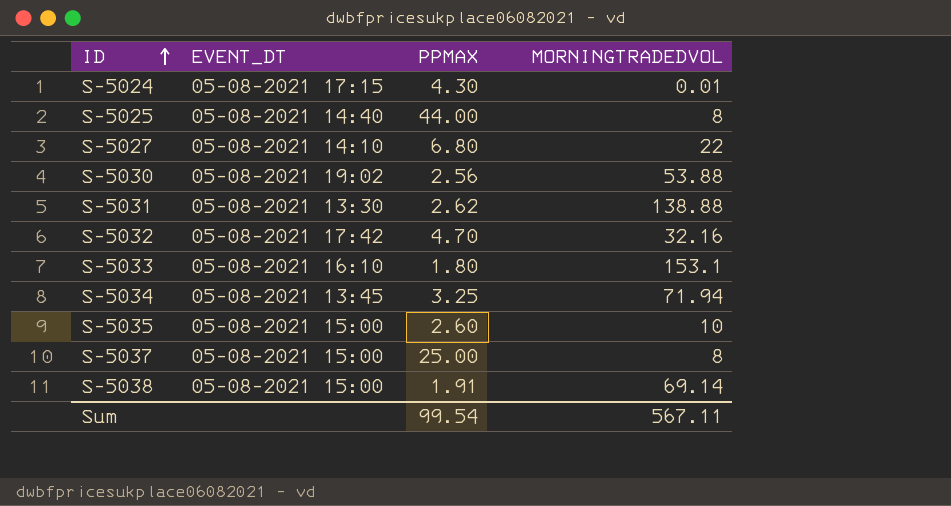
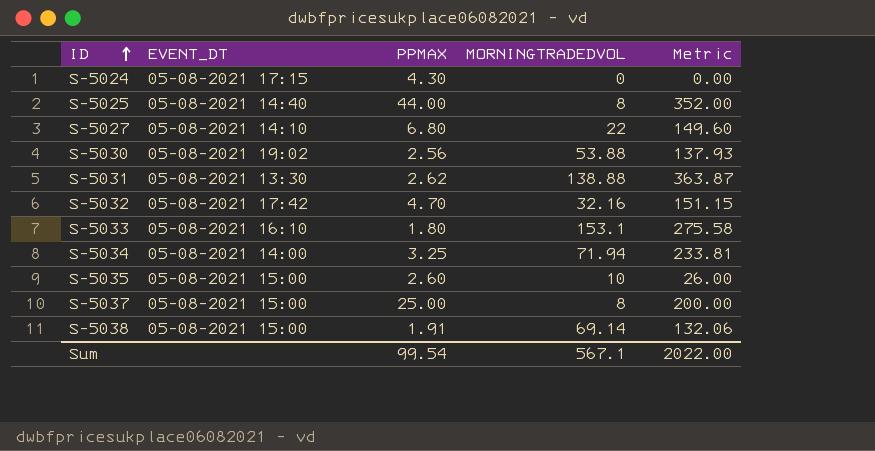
column Metric | formula: none -> [PPMAX] * [MORNINGTRADEDVOL]
S-5024 | MORNINGTRADEDVOL: 0.01 -> 0
S-5034 | EVENT_DT: 05-08-2021 13:45 -> 05-08-2021 14:00
Sum | MORNINGTRADEDVOL: 567.11 -> 567.1

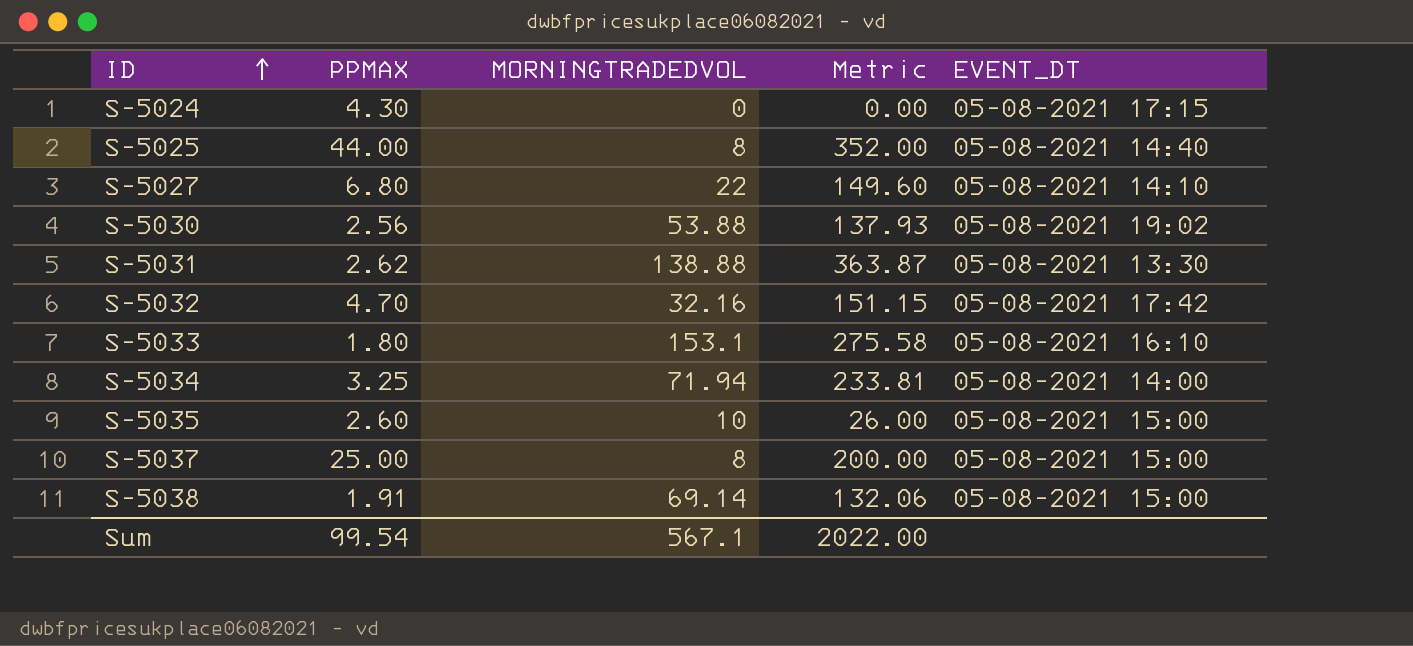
column EVENT_DT | position: 2 -> 5

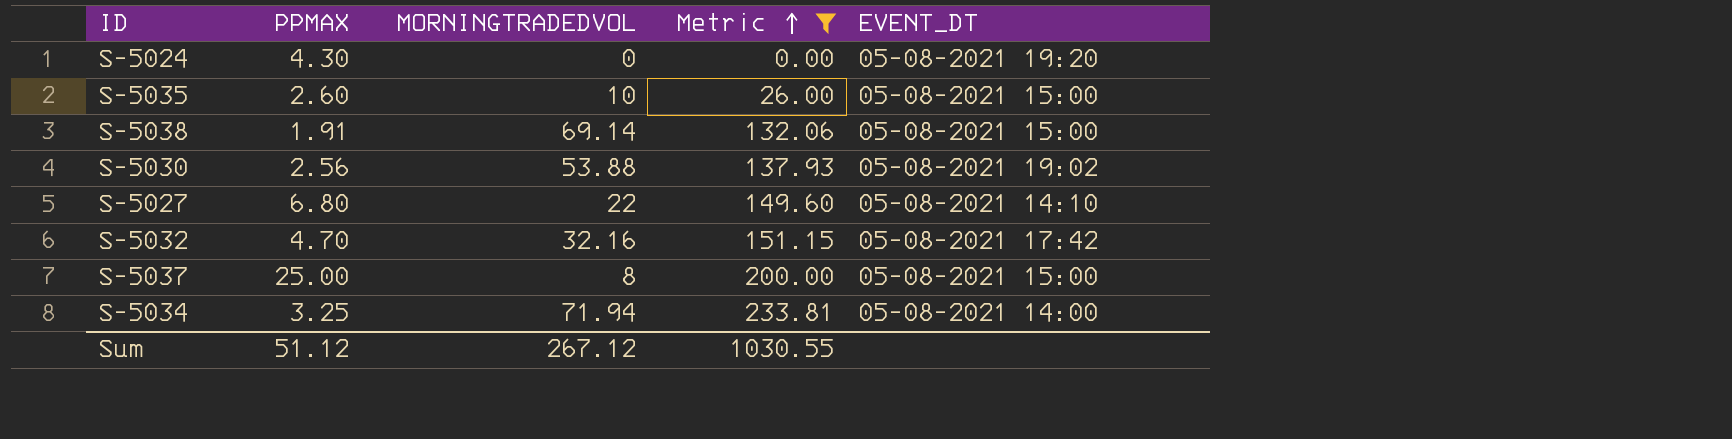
filter: none -> Metric <= 233.81
row order: ID ascending -> Metric ascending
S-5024 | EVENT_DT: 05-08-2021 17:15 -> 05-08-2021 19:20
Sum | PPMAX: 99.54 -> 51.12
Sum | MORNINGTRADEDVOL: 567.1 -> 267.12
Sum | Metric: 2022.00 -> 1030.55

